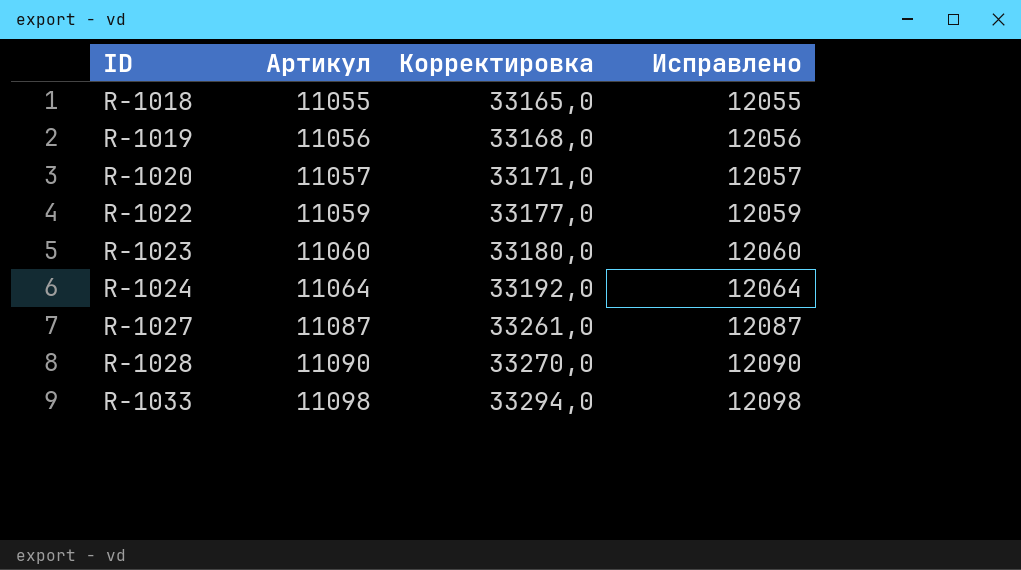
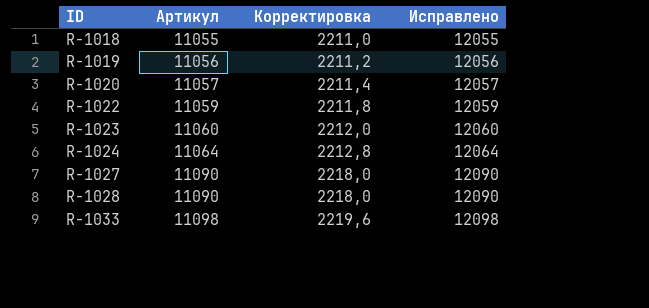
column Корректировка | formula: [Артикул] * 3 -> [Артикул] * 0,2
R-1027 | Артикул: 11087 -> 11090
R-1027 | Исправлено: 12087 -> 12090

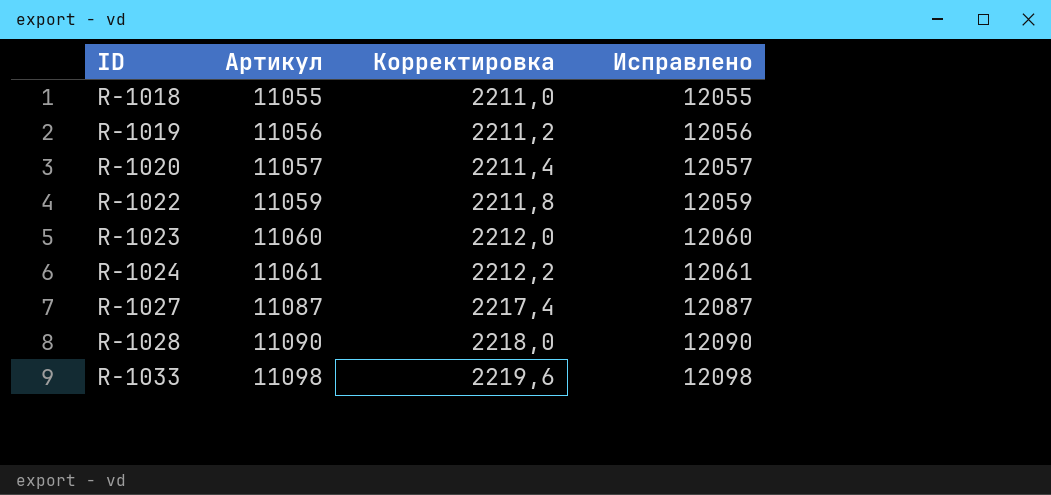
R-1024 | Артикул: 11064 -> 11061
R-1024 | Корректировка: 2212,8 -> 2212,2
R-1024 | Исправлено: 12064 -> 12061
R-1027 | Артикул: 11090 -> 11087
R-1027 | Корректировка: 2218,0 -> 2217,4
R-1027 | Исправлено: 12090 -> 12087

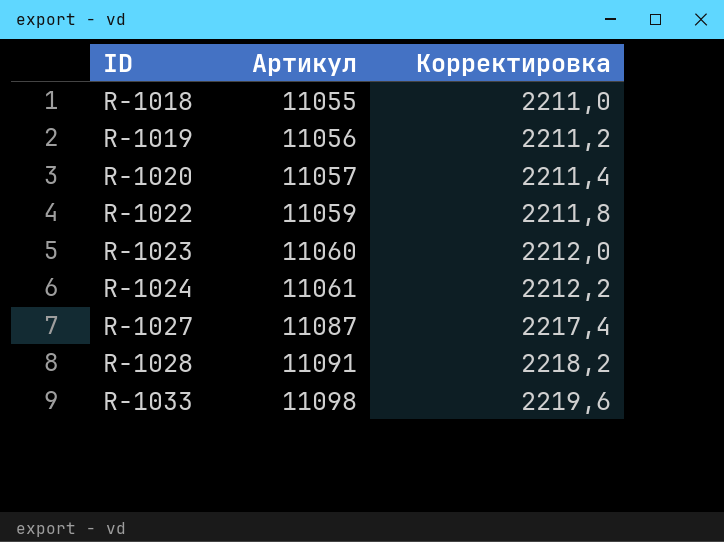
column Исправлено | formula: [Артикул] + 1000 -> none
R-1028 | Артикул: 11090 -> 11091
R-1028 | Корректировка: 2218,0 -> 2218,2

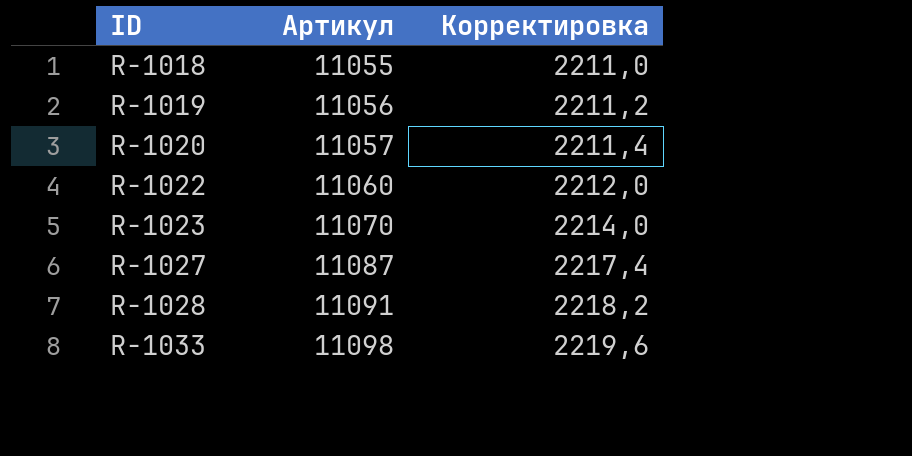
row R-1024: 11061 | 2212,2 -> none
R-1022 | Артикул: 11059 -> 11060
R-1022 | Корректировка: 2211,8 -> 2212,0
R-1023 | Артикул: 11060 -> 11070
R-1023 | Корректировка: 2212,0 -> 2214,0

